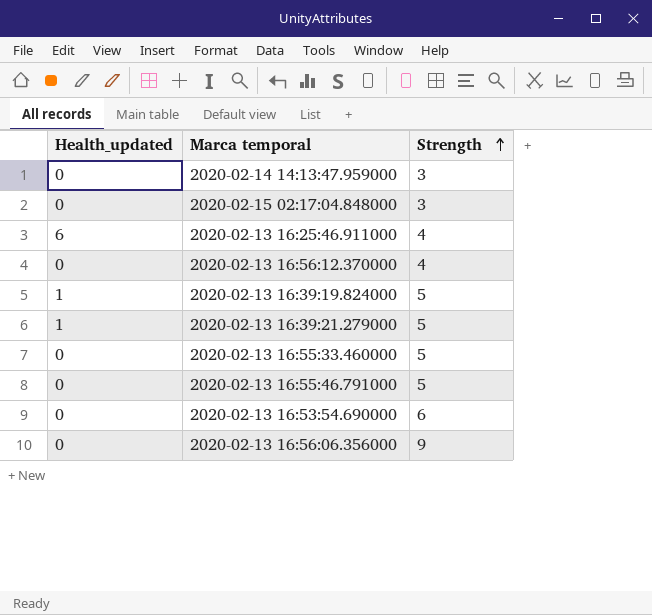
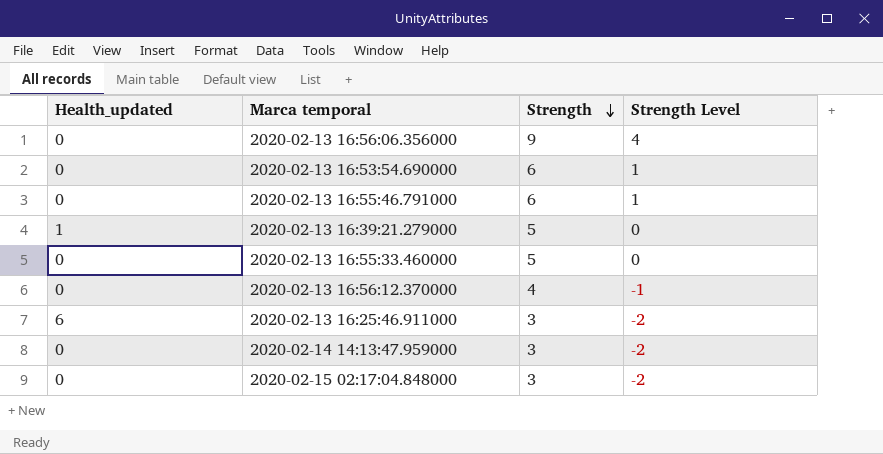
row order: Strength ascending -> Strength descending
column Strength Level | formula: none -> [Strength] - 5
row 2020-02-13 16:39:19.824000: 1 | 5 -> none
2020-02-13 16:55:46.791000 | Strength: 5 -> 6
2020-02-13 16:25:46.911000 | Strength: 4 -> 3

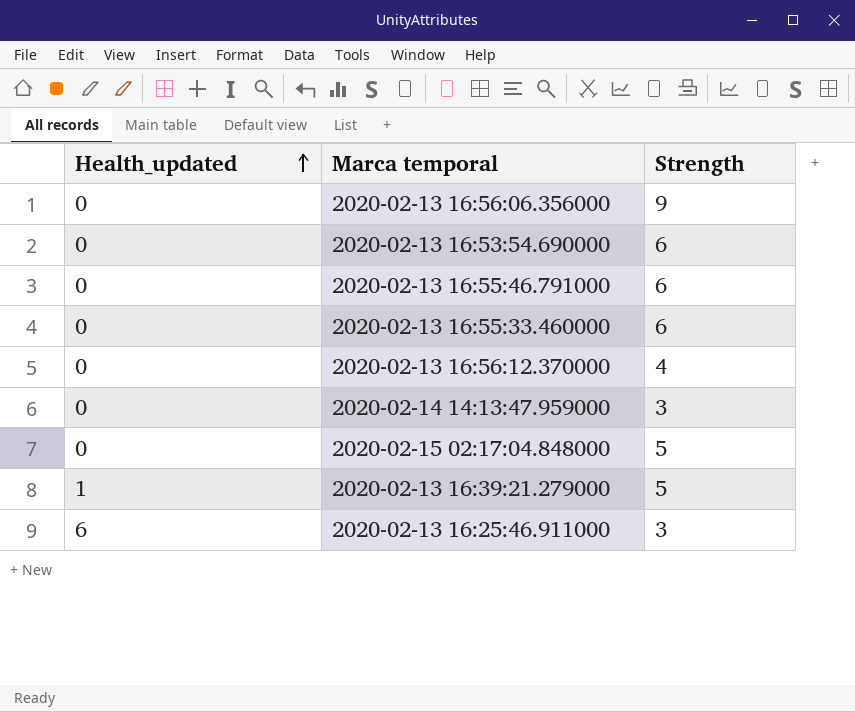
row order: Strength descending -> Health_updated ascending
column Strength Level | formula: [Strength] - 5 -> none
2020-02-13 16:55:33.460000 | Strength: 5 -> 6
2020-02-15 02:17:04.848000 | Strength: 3 -> 5

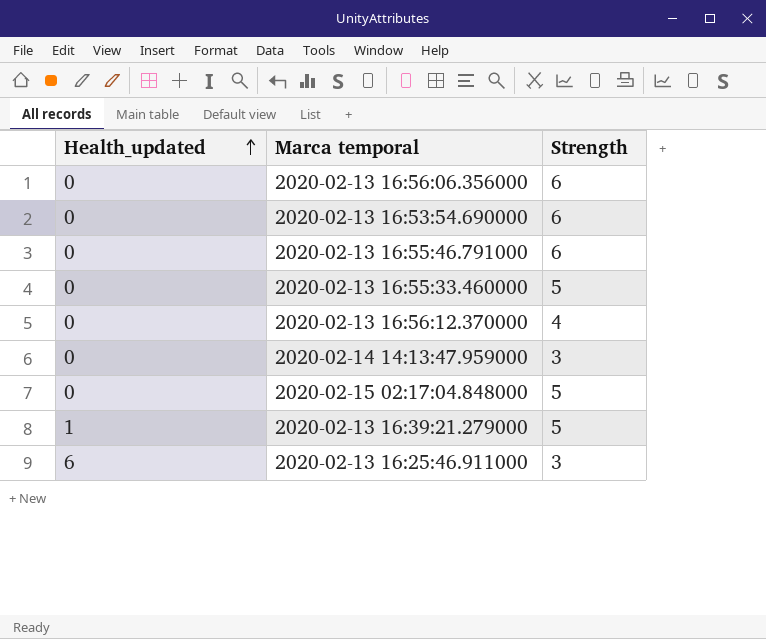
2020-02-13 16:56:06.356000 | Strength: 9 -> 6
2020-02-13 16:55:33.460000 | Strength: 6 -> 5

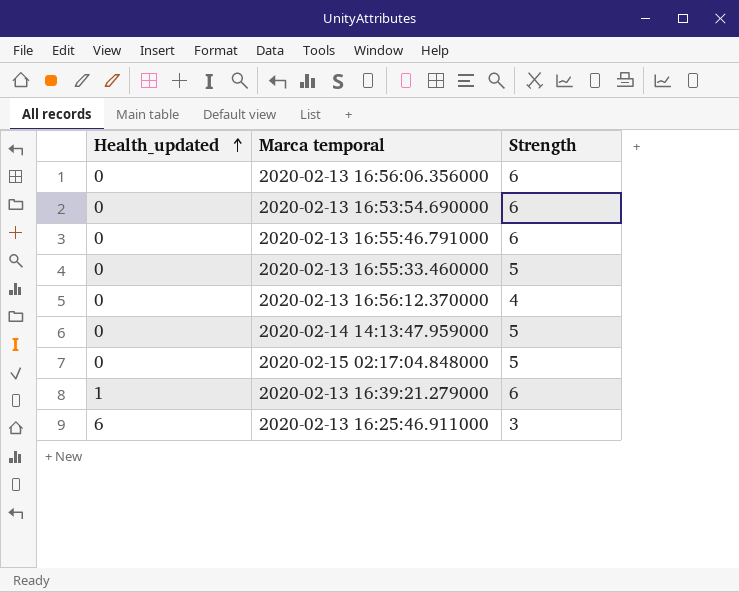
2020-02-14 14:13:47.959000 | Strength: 3 -> 5
2020-02-13 16:39:21.279000 | Strength: 5 -> 6

